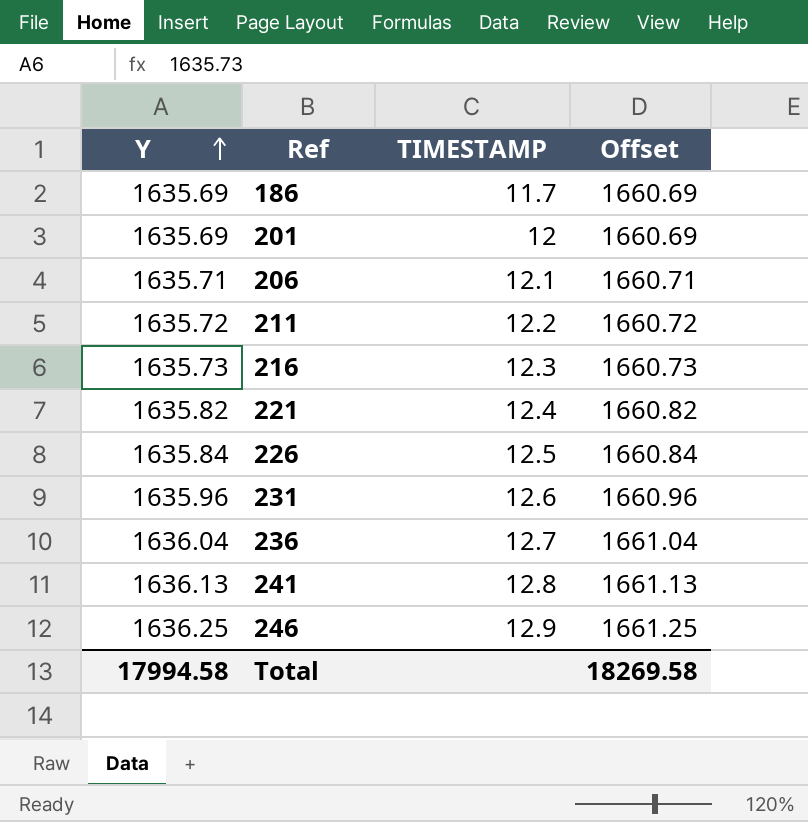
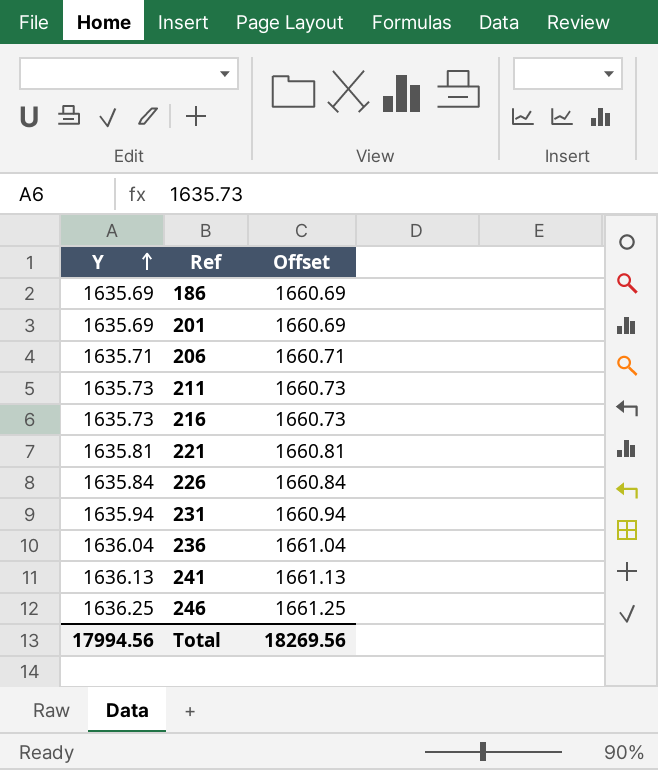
column TIMESTAMP | position: 3 -> none
211 | Y: 1635.72 -> 1635.73
211 | Offset: 1660.72 -> 1660.73
221 | Y: 1635.82 -> 1635.81
221 | Offset: 1660.82 -> 1660.81
231 | Y: 1635.96 -> 1635.94
231 | Offset: 1660.96 -> 1660.94
Total | Y: 17994.58 -> 17994.56
Total | Offset: 18269.58 -> 18269.56

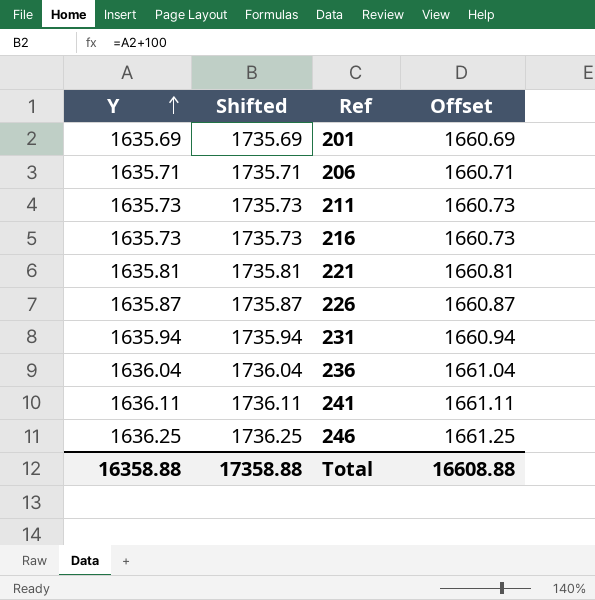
column Shifted | formula: none -> [Y] + 100
row 186: 1635.69 | 1660.69 -> none
226 | Y: 1635.84 -> 1635.87
226 | Offset: 1660.84 -> 1660.87
241 | Y: 1636.13 -> 1636.11
241 | Offset: 1661.13 -> 1661.11
Total | Y: 17994.56 -> 16358.88
Total | Offset: 18269.56 -> 16608.88

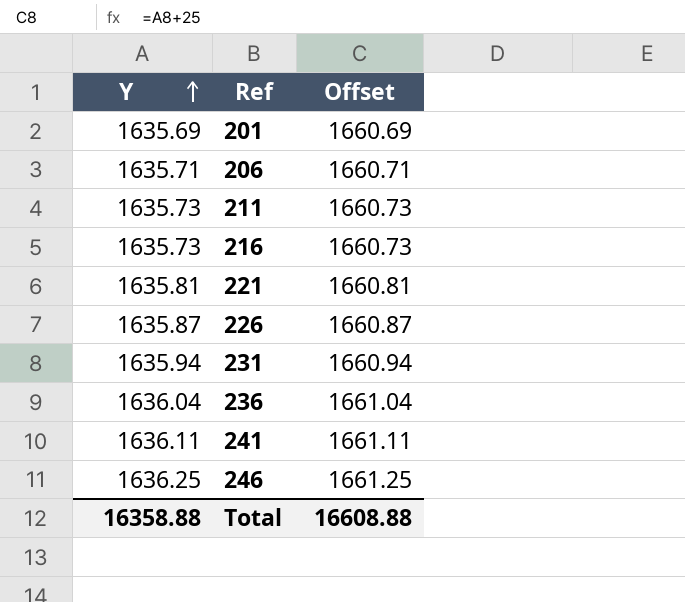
column Shifted | formula: [Y] + 100 -> none

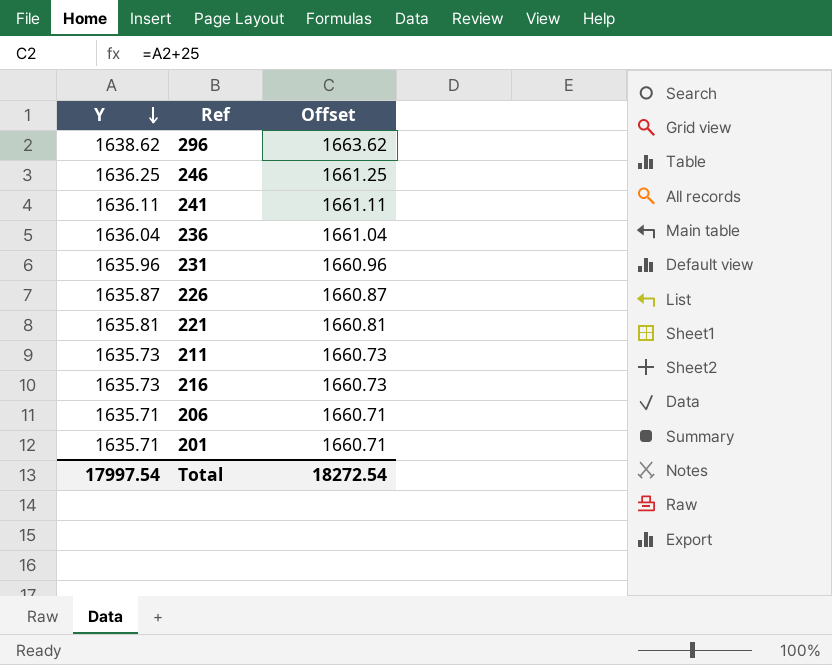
row order: Y ascending -> Y descending
row 296: none -> 1638.62 | 1663.62
231 | Y: 1635.94 -> 1635.96
231 | Offset: 1660.94 -> 1660.96
201 | Y: 1635.69 -> 1635.71
201 | Offset: 1660.69 -> 1660.71
Total | Y: 16358.88 -> 17997.54
Total | Offset: 16608.88 -> 18272.54

